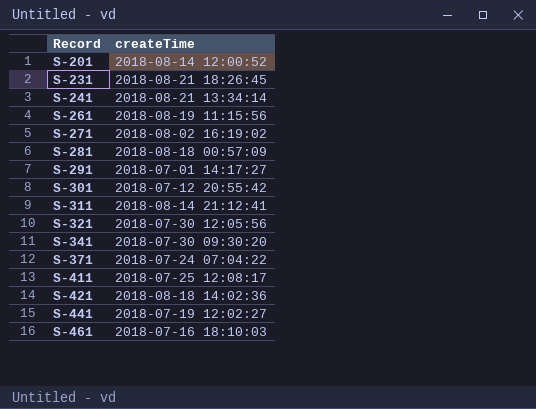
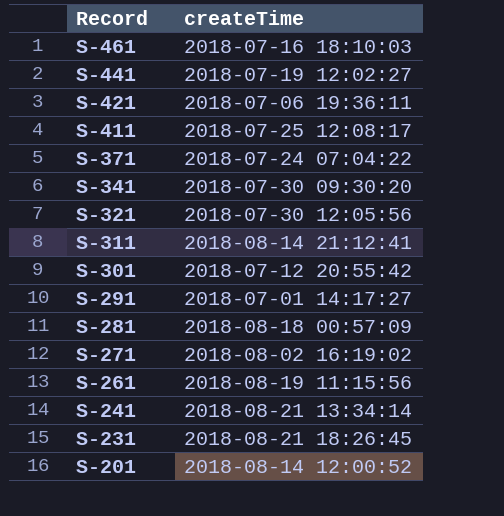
row order: Record ascending -> Record descending
S-421 | createTime: 2018-08-18 14:02:36 -> 2018-07-06 19:36:11

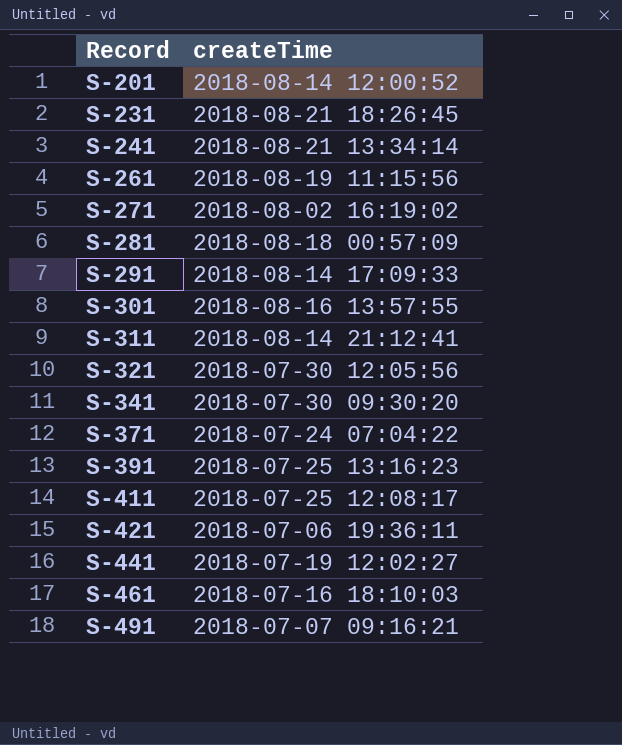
row order: Record descending -> Record ascending
S-291 | createTime: 2018-07-01 14:17:27 -> 2018-08-14 17:09:33
S-301 | createTime: 2018-07-12 20:55:42 -> 2018-08-16 13:57:55
row S-391: none -> 2018-07-25 13:16:23
row S-491: none -> 2018-07-07 09:16:21

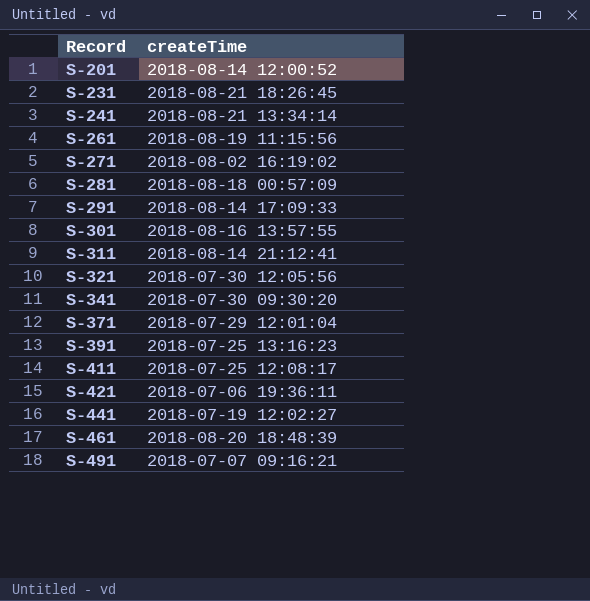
S-371 | createTime: 2018-07-24 07:04:22 -> 2018-07-29 12:01:04
S-461 | createTime: 2018-07-16 18:10:03 -> 2018-08-20 18:48:39

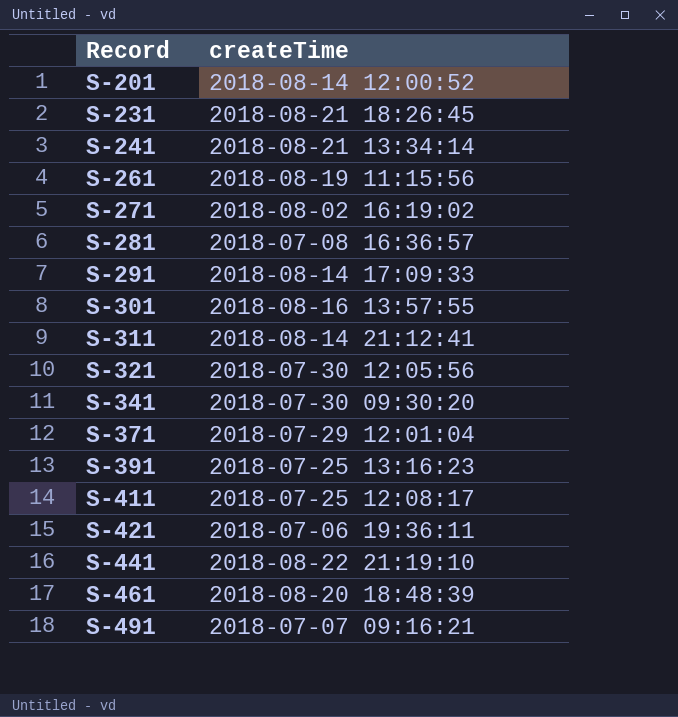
S-281 | createTime: 2018-08-18 00:57:09 -> 2018-07-08 16:36:57
S-441 | createTime: 2018-07-19 12:02:27 -> 2018-08-22 21:19:10

